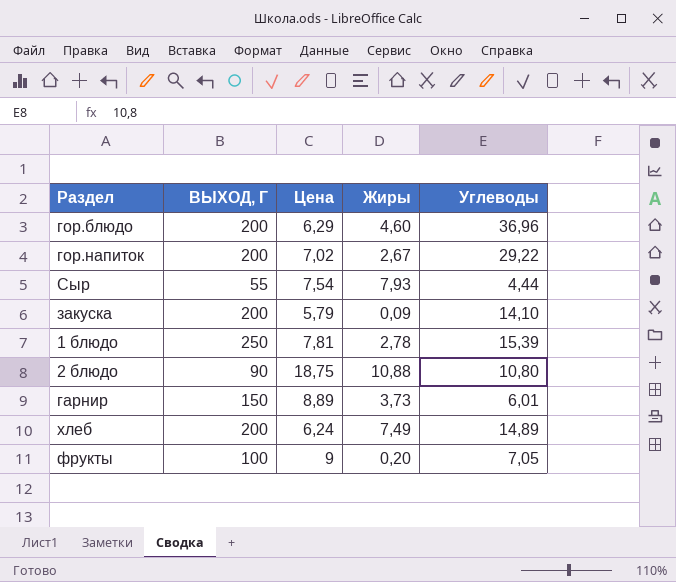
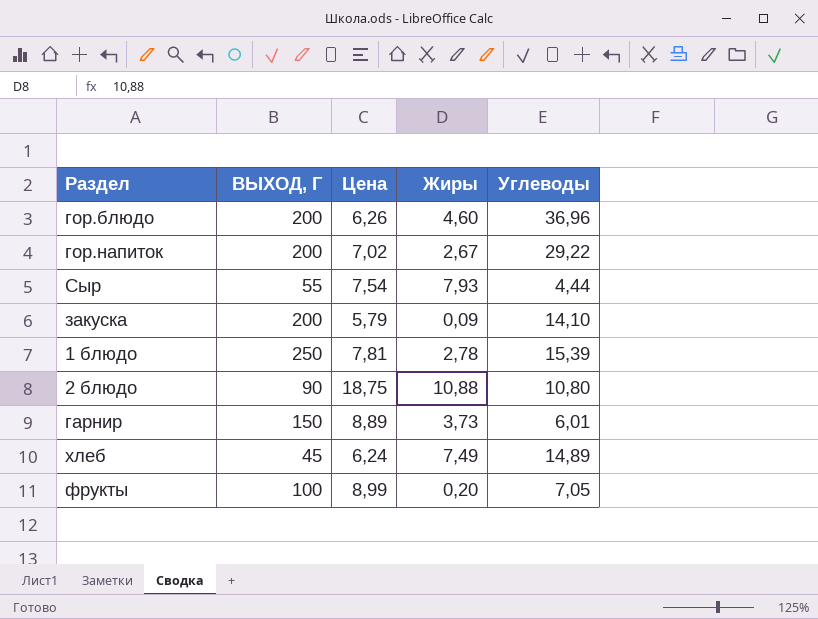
гор.блюдо | Цена: 6,29 -> 6,26
хлеб | ВЫХОД, Г: 200 -> 45
фрукты | Цена: 9 -> 8,99

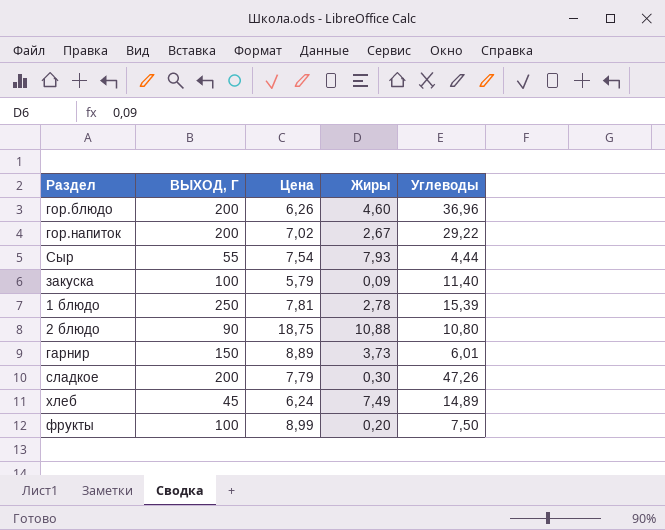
закуска | ВЫХОД, Г: 200 -> 100
закуска | Углеводы: 14,10 -> 11,40
row сладкое: none -> 200 | 7,79 | 0,30 | 47,26
фрукты | Углеводы: 7,05 -> 7,50

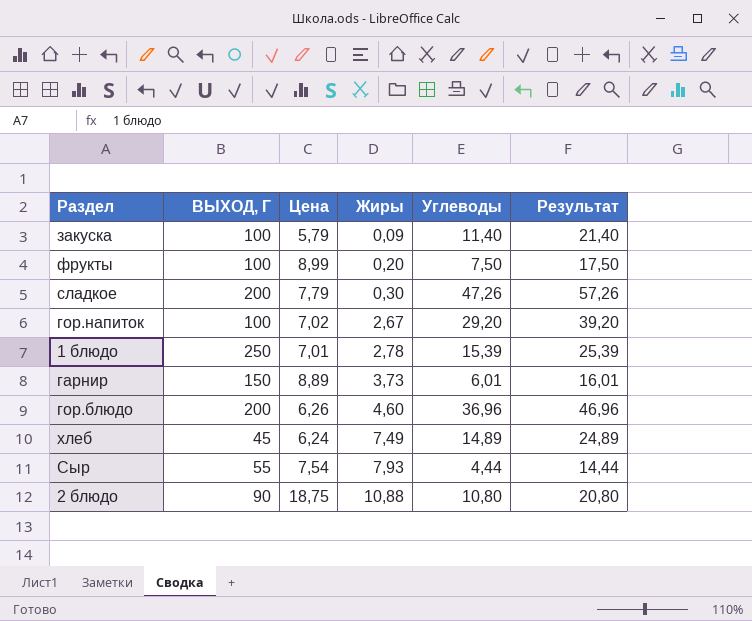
row order: none -> Жиры ascending
column Результат | formula: none -> [Углеводы] + 10
гор.напиток | ВЫХОД, Г: 200 -> 100
гор.напиток | Углеводы: 29,22 -> 29,20
1 блюдо | Цена: 7,81 -> 7,01

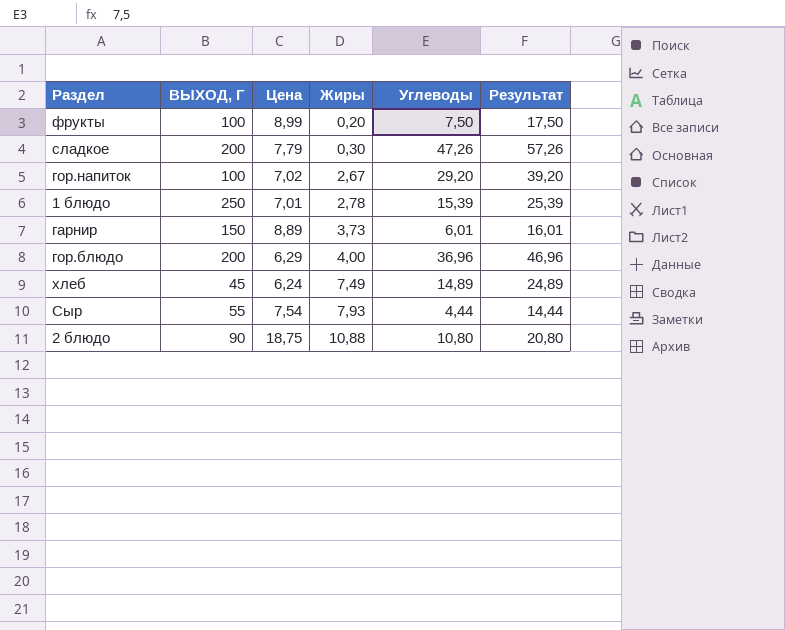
row закуска: 100 | 5,79 | 0,09 | 11,40 | 21,40 -> none
гор.блюдо | Цена: 6,26 -> 6,29
гор.блюдо | Жиры: 4,60 -> 4,00

